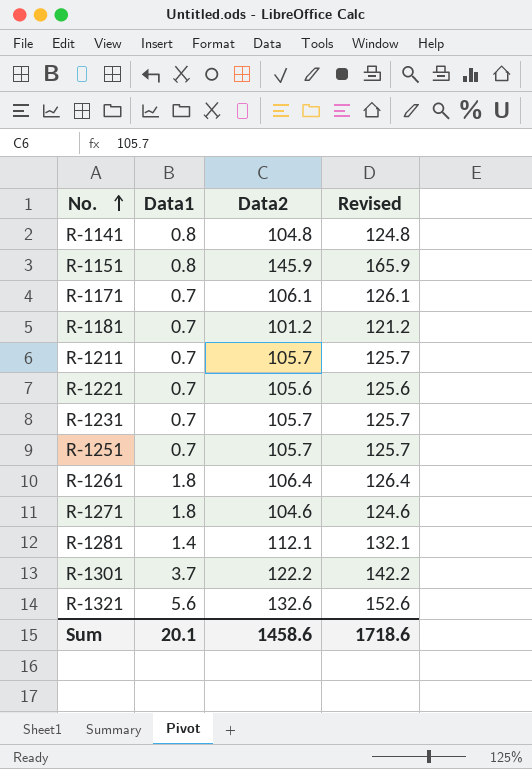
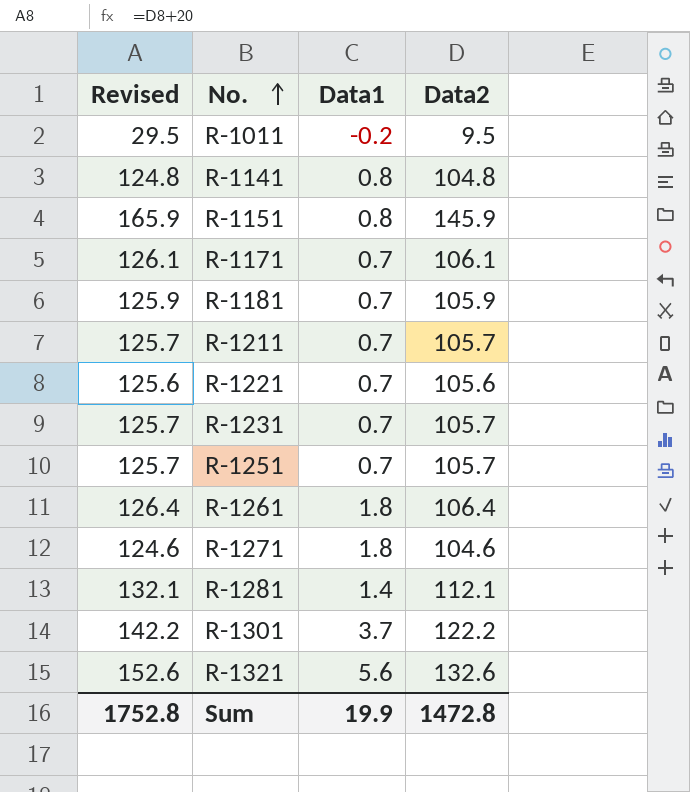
column Revised | position: 4 -> 1
row R-1011: none -> 29.5 | -0.2 | 9.5
R-1181 | Revised: 121.2 -> 125.9
R-1181 | Data2: 101.2 -> 105.9
Sum | Revised: 1718.6 -> 1752.8
Sum | Data1: 20.1 -> 19.9
Sum | Data2: 1458.6 -> 1472.8

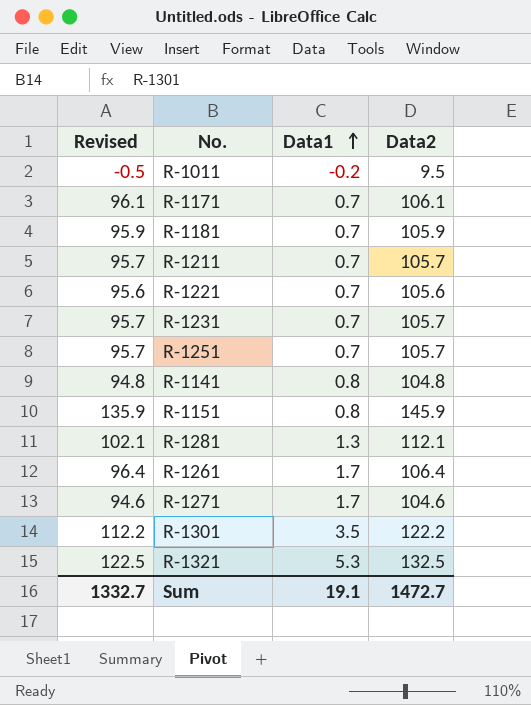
row order: No. ascending -> Data1 ascending
column Revised | formula: [Data2] + 20 -> [Data2] - 10
R-1281 | Data1: 1.4 -> 1.3
R-1261 | Data1: 1.8 -> 1.7
R-1271 | Data1: 1.8 -> 1.7
R-1301 | Data1: 3.7 -> 3.5
R-1321 | Data1: 5.6 -> 5.3
R-1321 | Data2: 132.6 -> 132.5
Sum | Revised: 1752.8 -> 1332.7
Sum | Data1: 19.9 -> 19.1
Sum | Data2: 1472.8 -> 1472.7

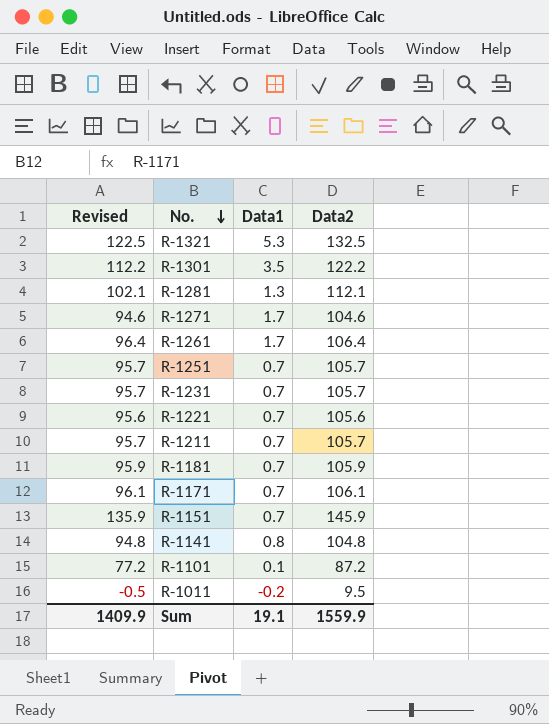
row order: Data1 ascending -> No. descending
R-1151 | Data1: 0.8 -> 0.7
row R-1101: none -> 77.2 | 0.1 | 87.2
Sum | Revised: 1332.7 -> 1409.9
Sum | Data2: 1472.7 -> 1559.9

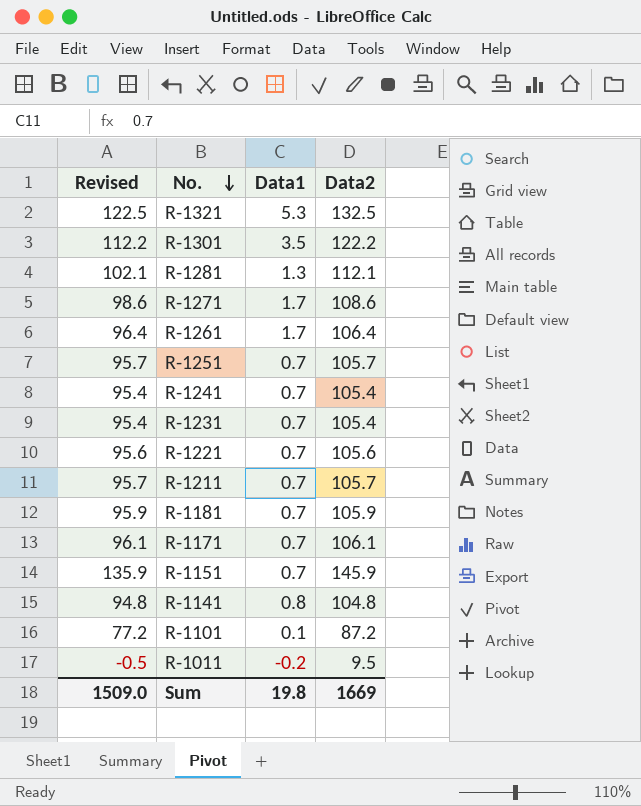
R-1271 | Revised: 94.6 -> 98.6
R-1271 | Data2: 104.6 -> 108.6
row R-1241: none -> 95.4 | 0.7 | 105.4
R-1231 | Revised: 95.7 -> 95.4
R-1231 | Data2: 105.7 -> 105.4
Sum | Revised: 1409.9 -> 1509.0
Sum | Data1: 19.1 -> 19.8
Sum | Data2: 1559.9 -> 1669

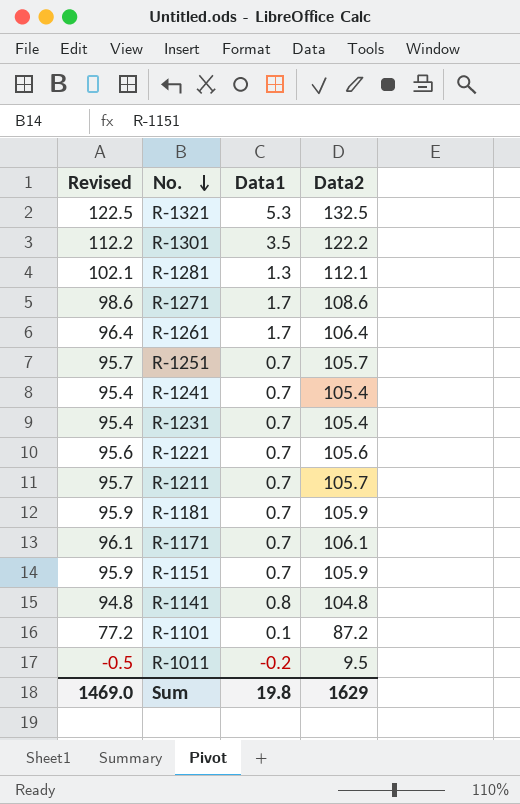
R-1151 | Revised: 135.9 -> 95.9
R-1151 | Data2: 145.9 -> 105.9
Sum | Revised: 1509.0 -> 1469.0
Sum | Data2: 1669 -> 1629

